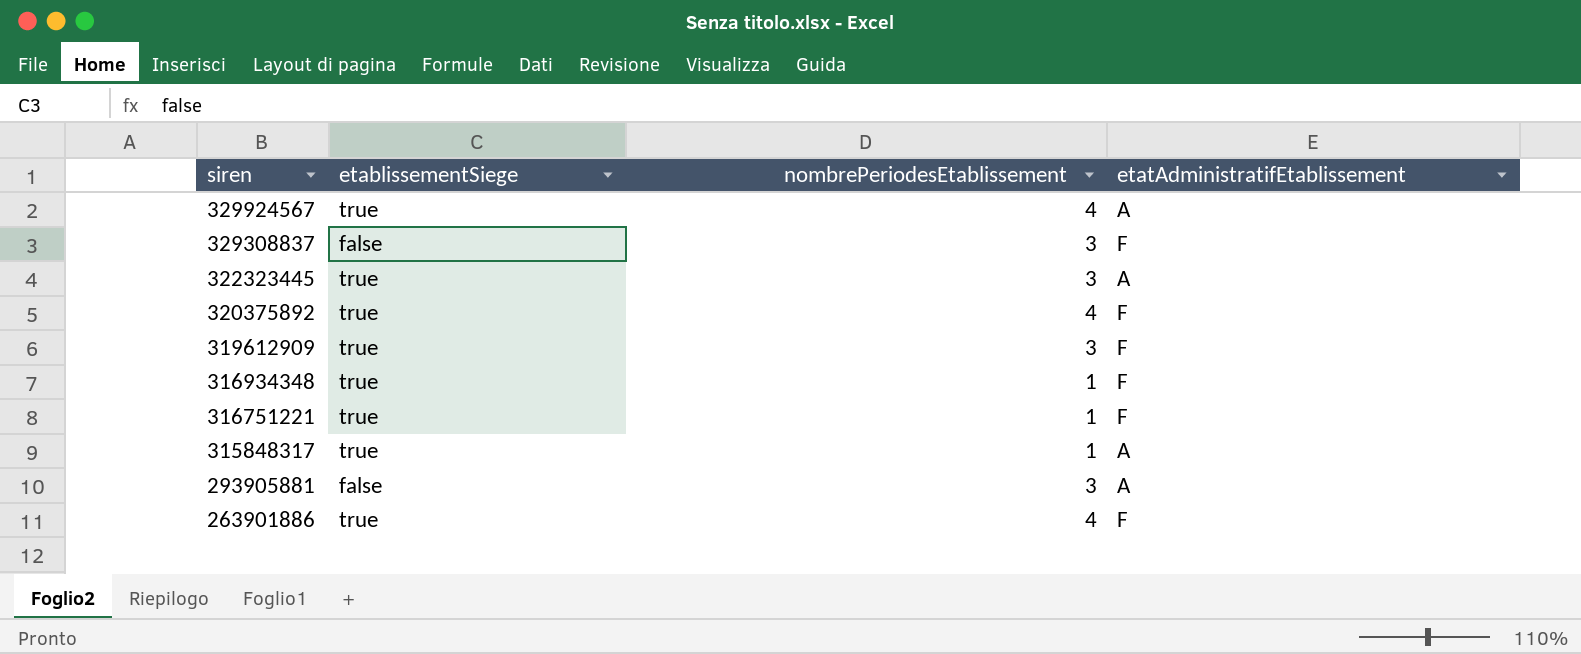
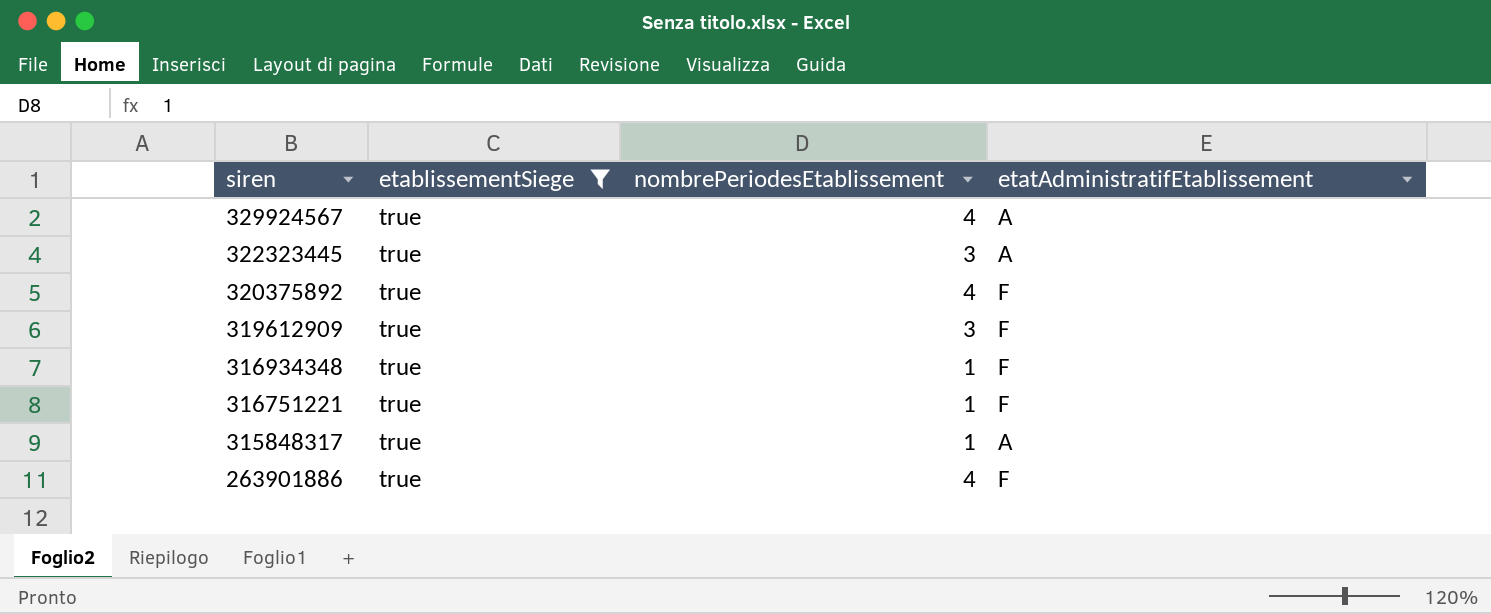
filter: none -> etablissementSiege = true

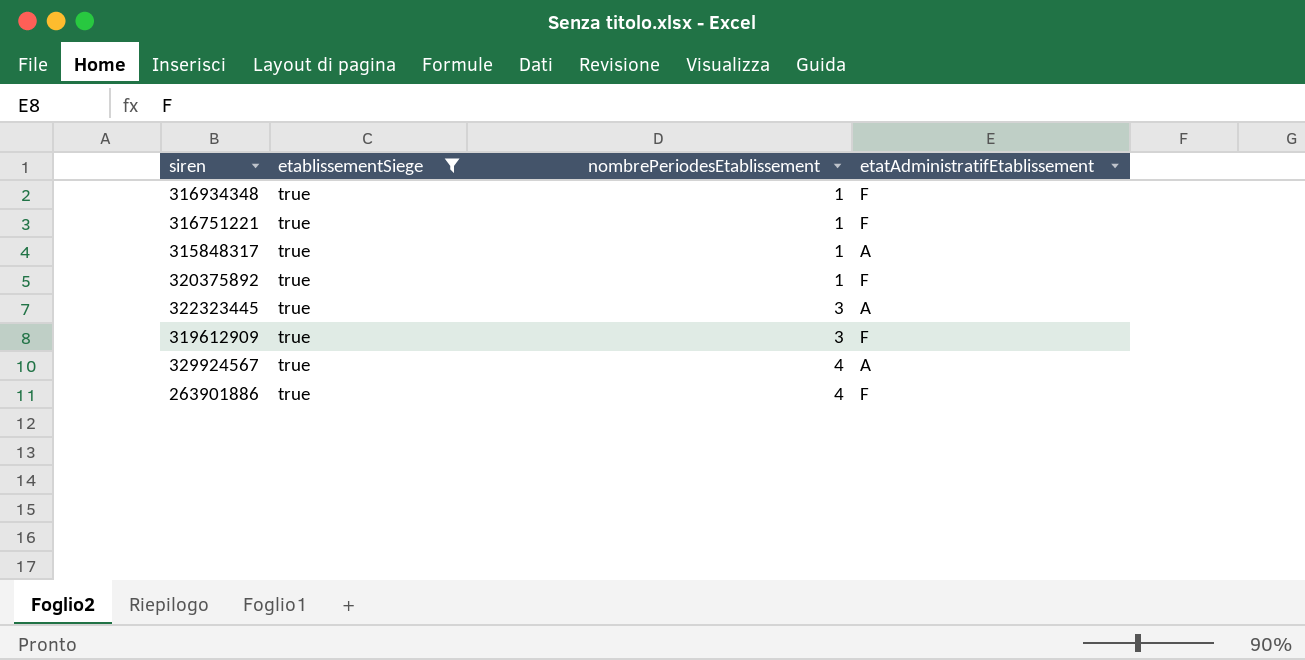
row order: siren descending -> nombrePeriodesEtablissement ascending
320375892 | nombrePeriodesEtablissement: 4 -> 1

